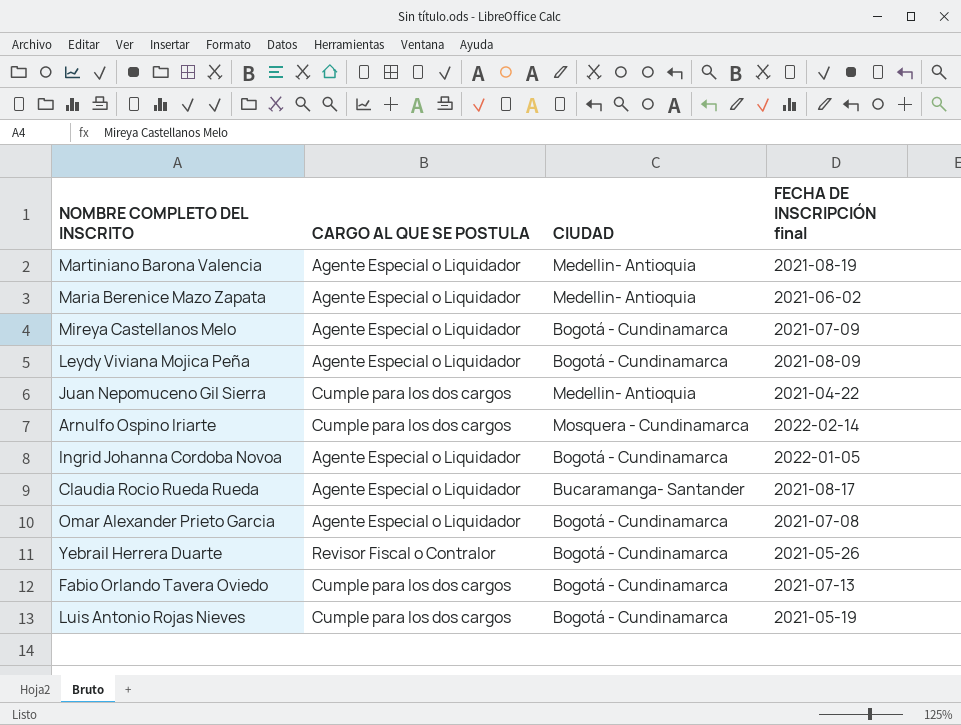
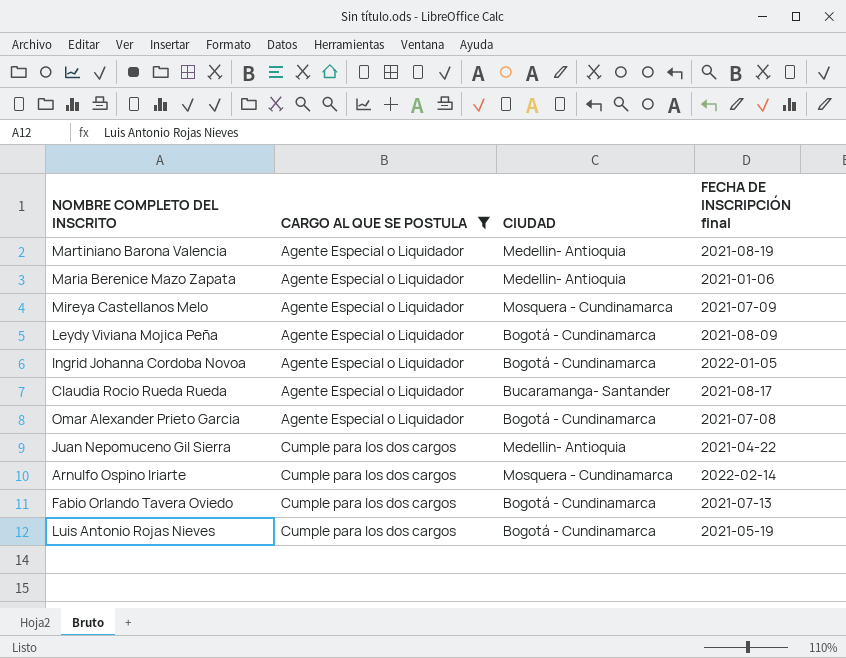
filter: none -> CARGO AL QUE SE POSTULA != Revisor Fiscal o Contralor
row order: none -> CARGO AL QUE SE POSTULA ascending
Maria Berenice Mazo Zapata | FECHA DE INSCRIPCIÓN final: 2021-06-02 -> 2021-01-06
Mireya Castellanos Melo | CIUDAD: Bogotá - Cundinamarca -> Mosquera - Cundinamarca

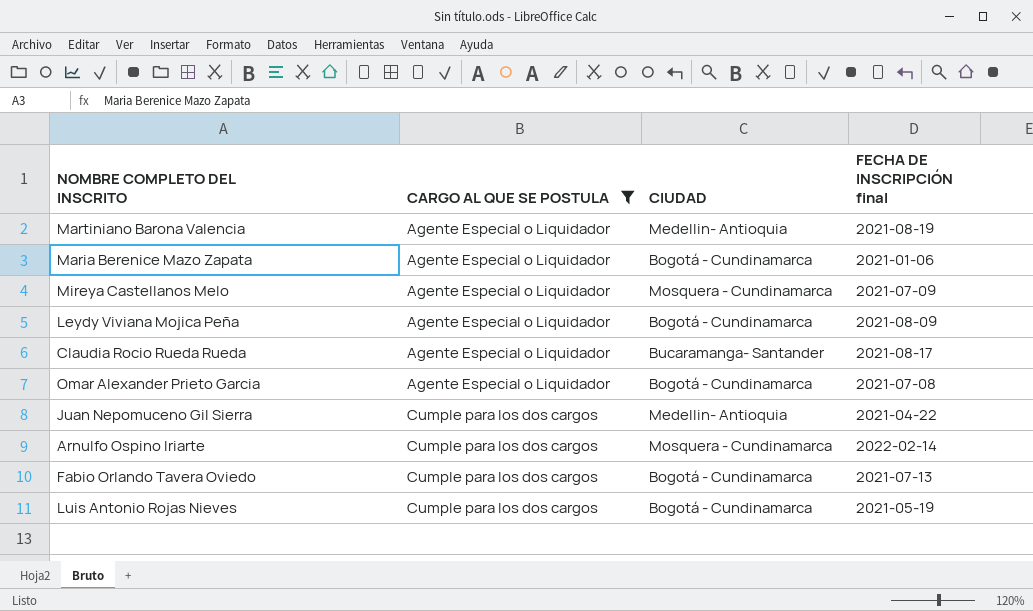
row Ingrid Johanna Cordoba Novoa: Agente Especial o Liquidador | Bogotá - Cundinamarca | 2022-01-05 -> none
Maria Berenice Mazo Zapata | CIUDAD: Medellin- Antioquia -> Bogotá - Cundinamarca

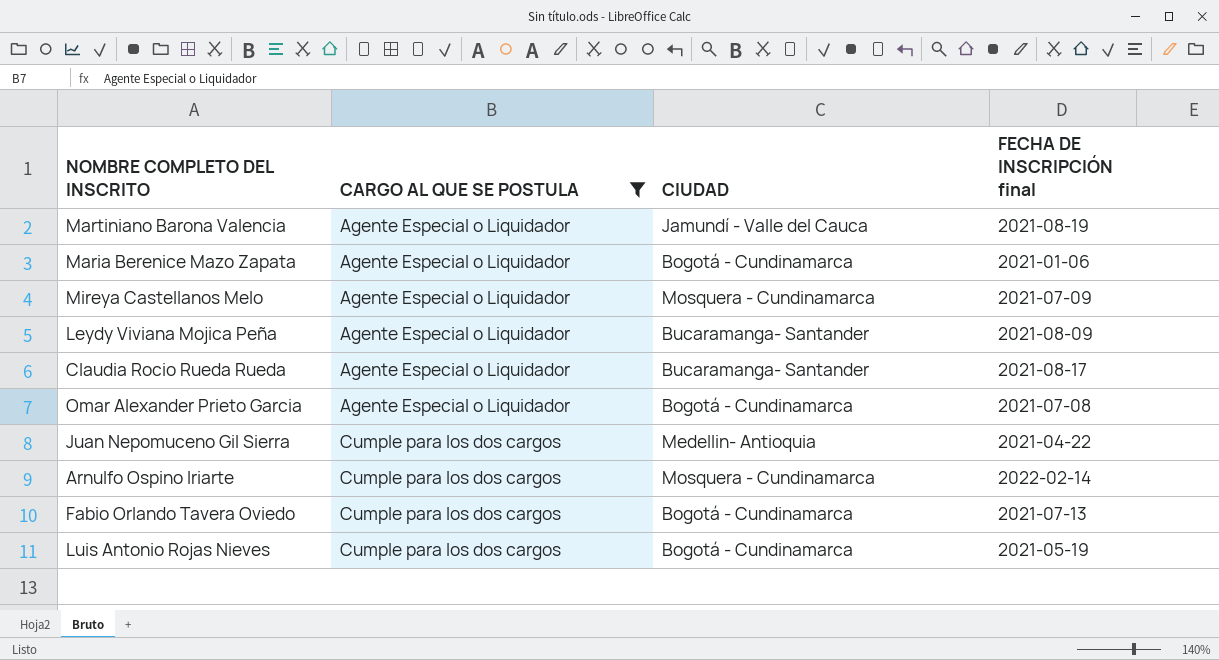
Martiniano Barona Valencia | CIUDAD: Medellin- Antioquia -> Jamundí - Valle del Cauca
Leydy Viviana Mojica Peña | CIUDAD: Bogotá - Cundinamarca -> Bucaramanga- Santander

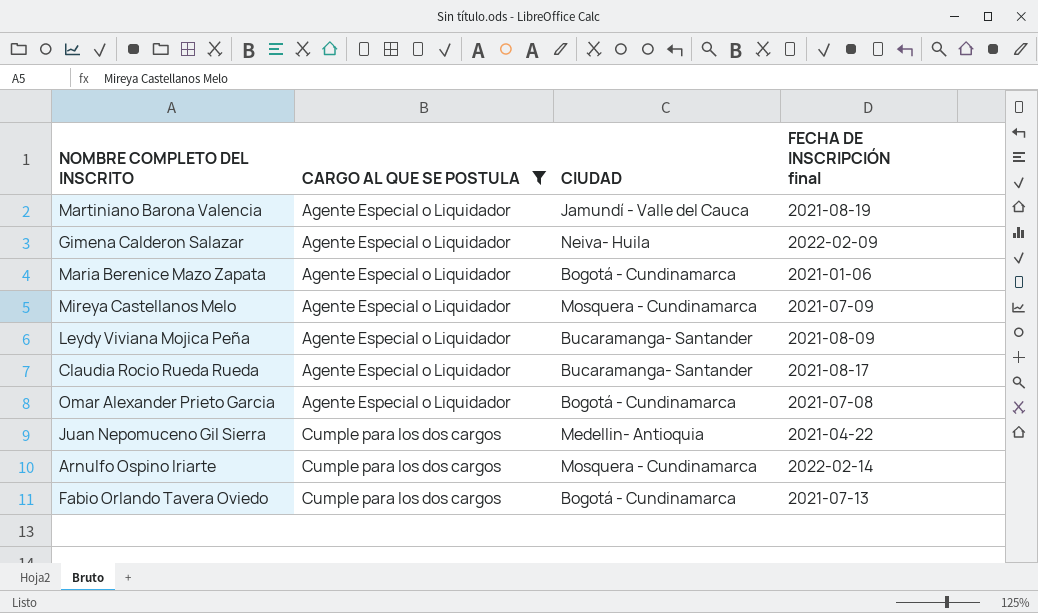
row Luis Antonio Rojas Nieves: Cumple para los dos cargos | Bogotá - Cundinamarca | 2021-05-19 -> none
row Gimena Calderon Salazar: none -> Agente Especial o Liquidador | Neiva- Huila | 2022-02-09

